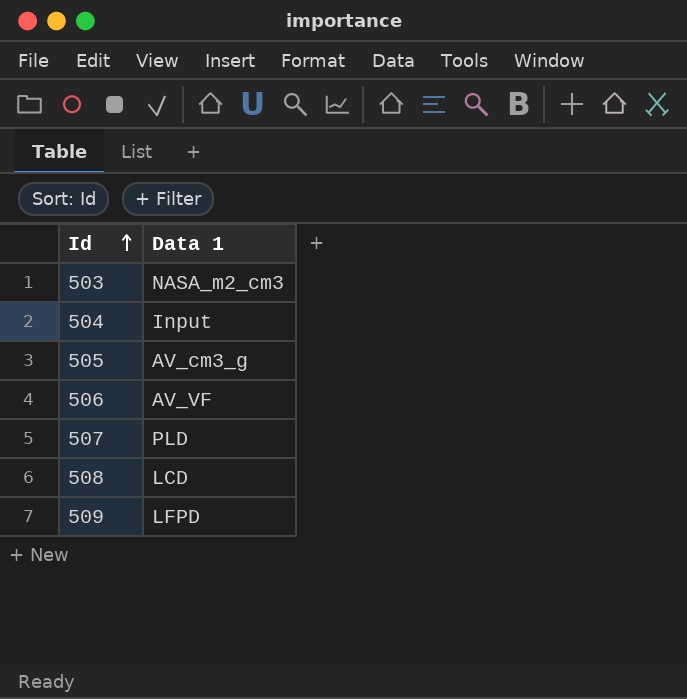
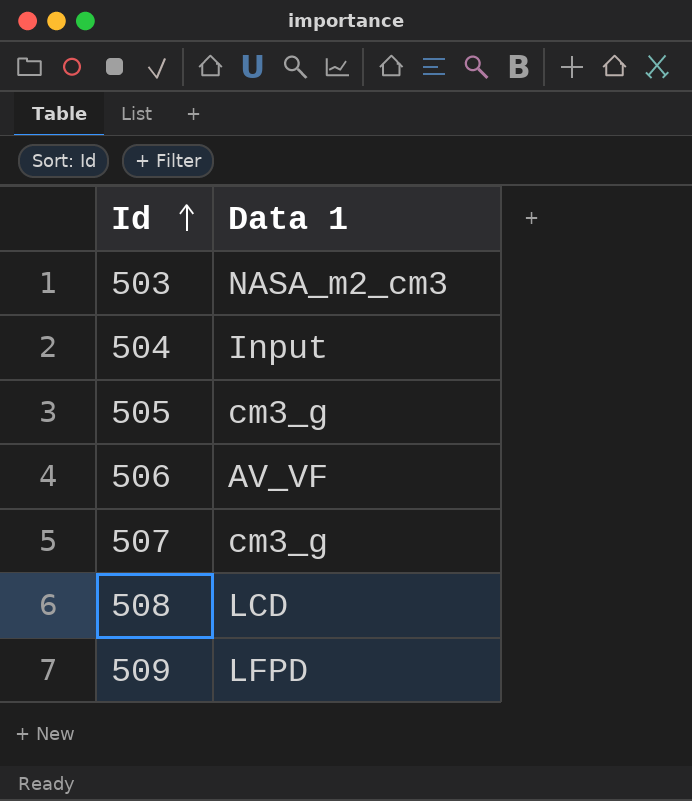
505 | Data 1: AV_cm3_g -> cm3_g
507 | Data 1: PLD -> cm3_g

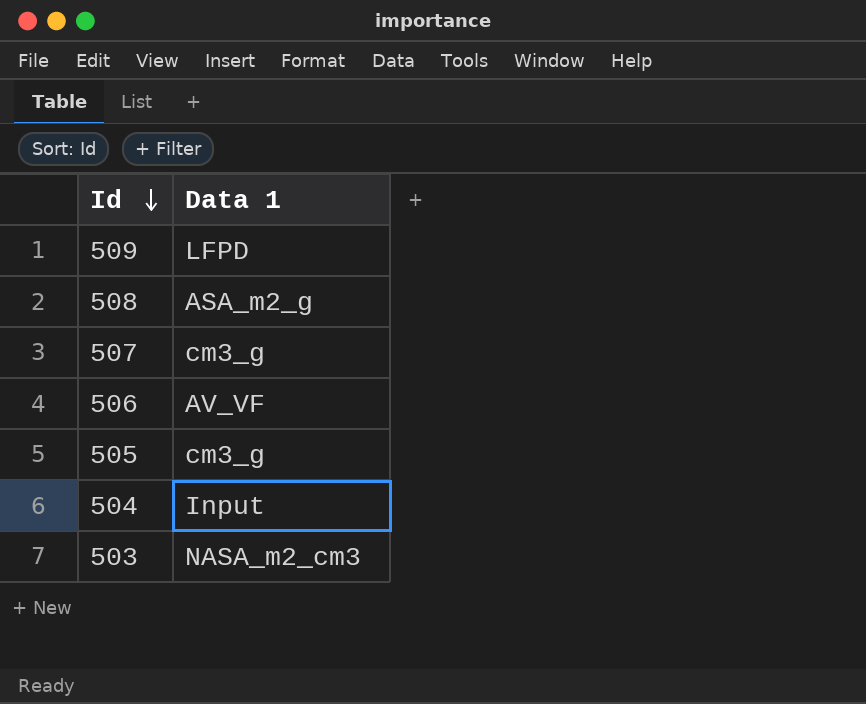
row order: Id ascending -> Id descending
508 | Data 1: LCD -> ASA_m2_g

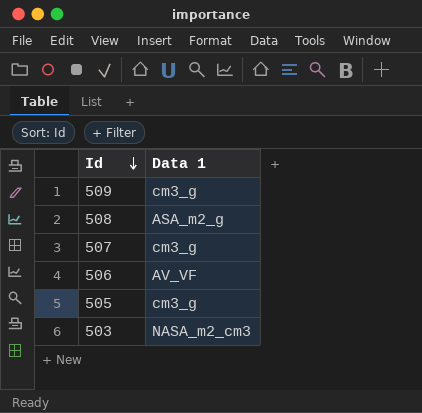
row 504: Input -> none
509 | Data 1: LFPD -> cm3_g

